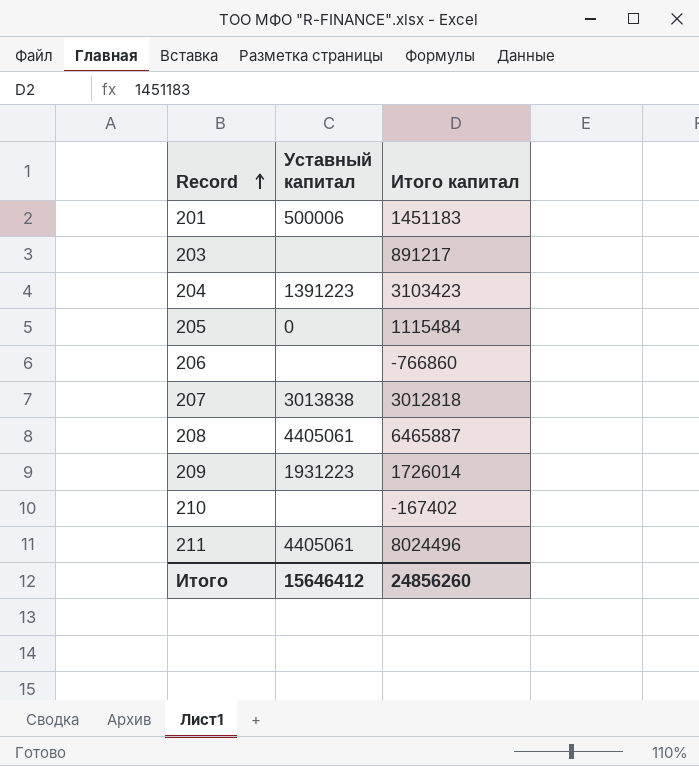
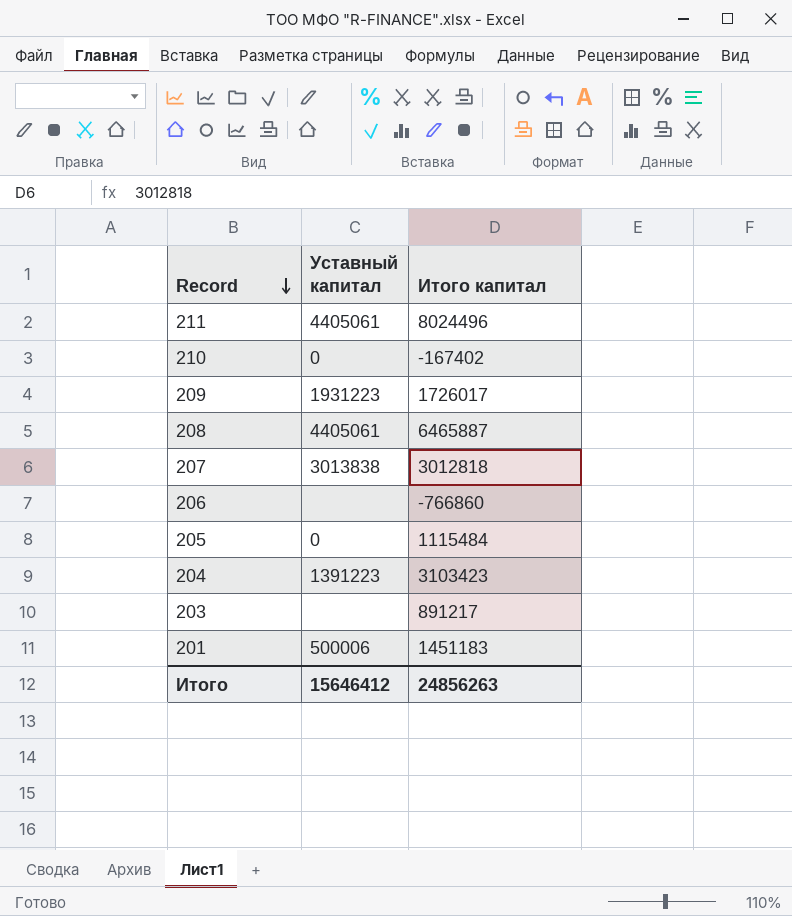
row order: Record ascending -> Record descending
210 | Уставный капитал: none -> 0
209 | Итого капитал: 1726014 -> 1726017
Итого | Итого капитал: 24856260 -> 24856263

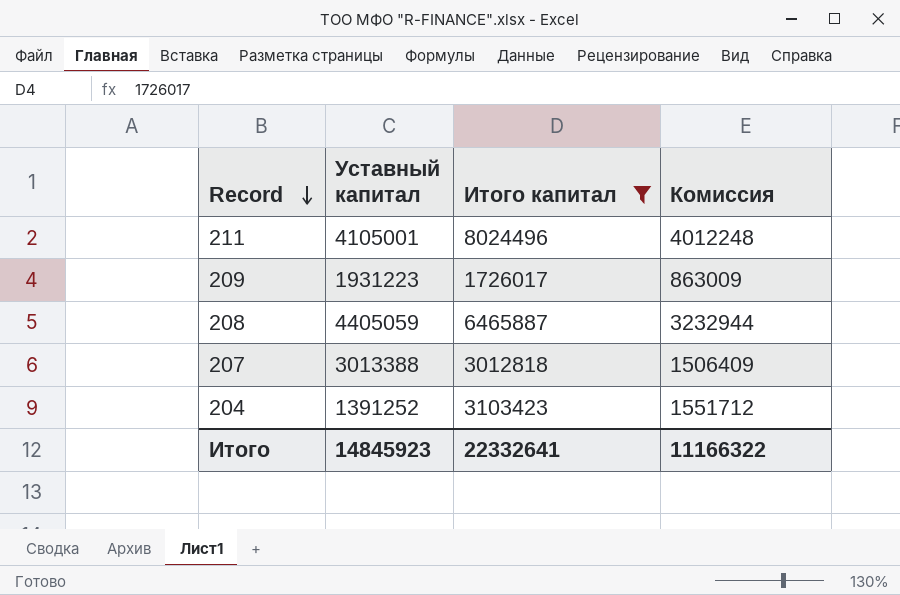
filter: none -> Итого капитал >= 1726017
column Комиссия | formula: none -> [Итого капитал] * 0,5
211 | Уставный капитал: 4405061 -> 4105001
208 | Уставный капитал: 4405061 -> 4405059
207 | Уставный капитал: 3013838 -> 3013388
204 | Уставный капитал: 1391223 -> 1391252
Итого | Уставный капитал: 15646412 -> 14845923
Итого | Итого капитал: 24856263 -> 22332641

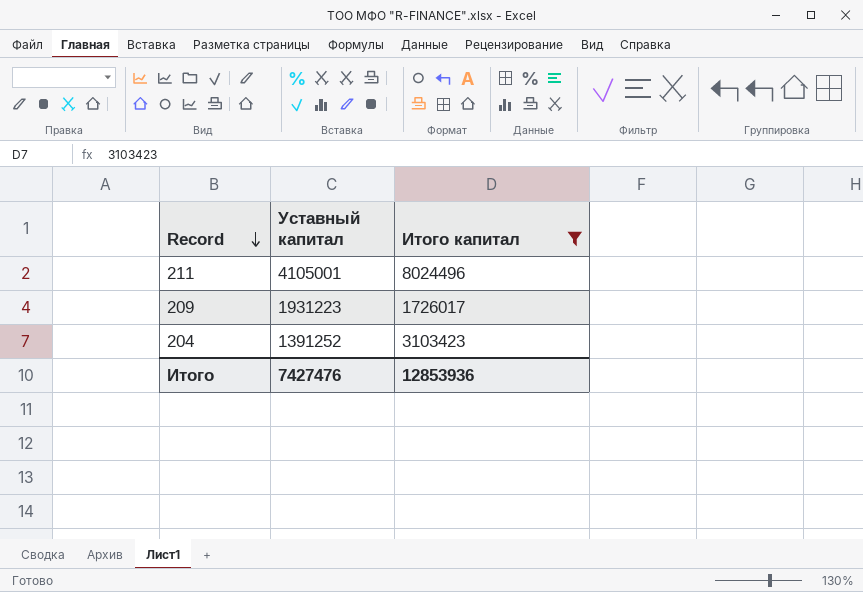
column Комиссия | formula: [Итого капитал] * 0,5 -> none
row 208: 4405059 | 6465887 | 3232944 -> none
row 207: 3013388 | 3012818 | 1506409 -> none
Итого | Уставный капитал: 14845923 -> 7427476
Итого | Итого капитал: 22332641 -> 12853936

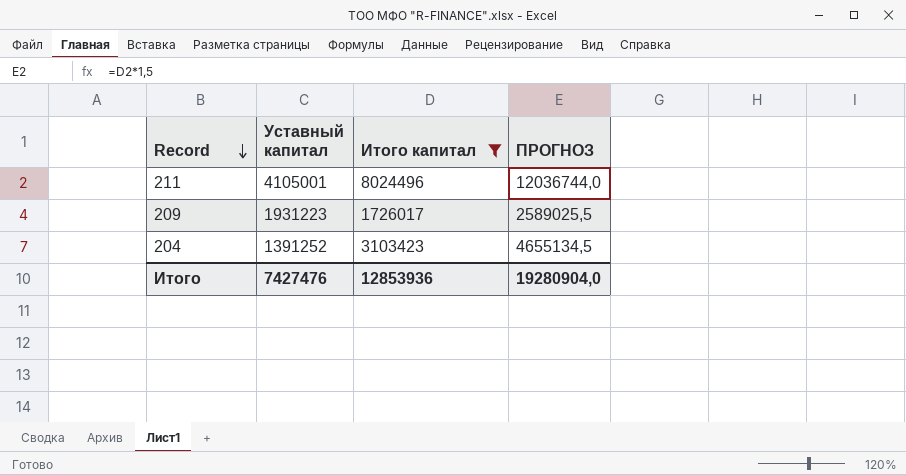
column ПРОГНОЗ | formula: none -> [Итого капитал] * 1,5

